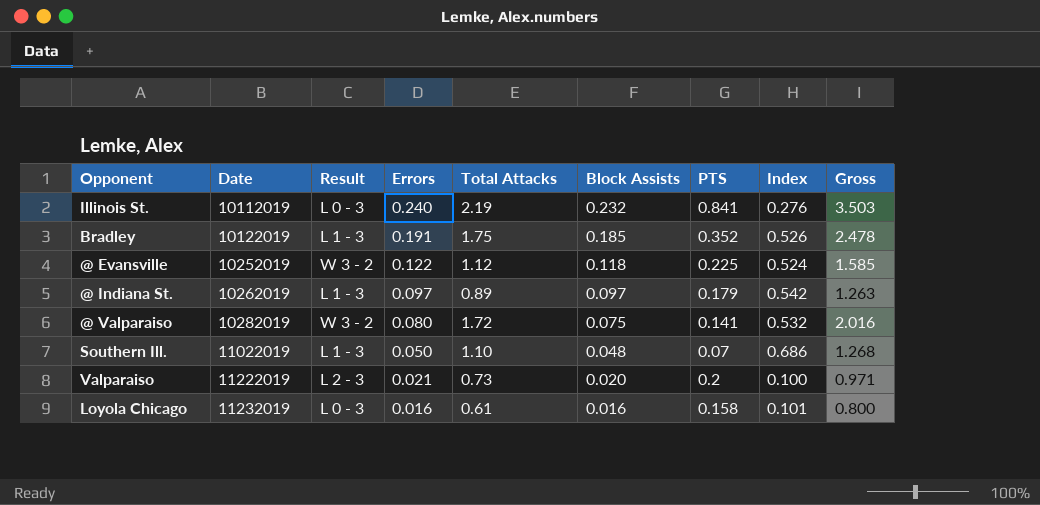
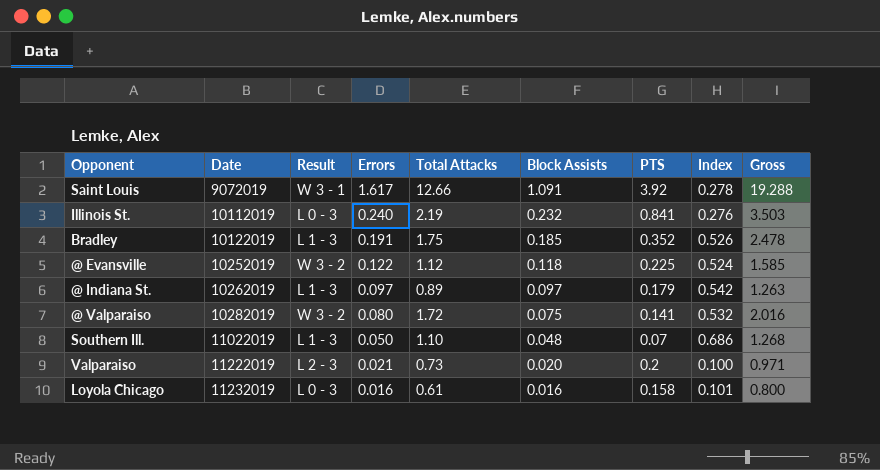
row Saint Louis: none -> 9072019 | W 3 - 1 | 1.617 | 12.66 | 1.091 | 3.92 | 0.278 | 19.288

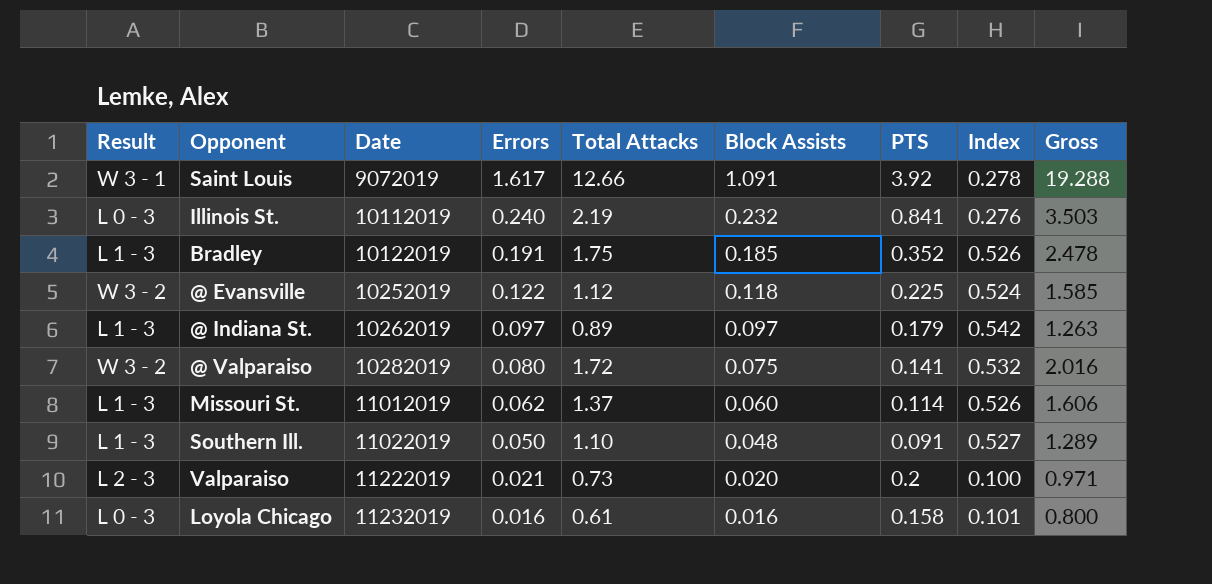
column Result | position: 3 -> 1
row Missouri St.: none -> L 1 - 3 | 11012019 | 0.062 | 1.37 | 0.060 | 0.114 | 0.526 | 1.606
Southern Ill. | PTS: 0.07 -> 0.091
Southern Ill. | Index: 0.686 -> 0.527
Southern Ill. | Gross: 1.268 -> 1.289

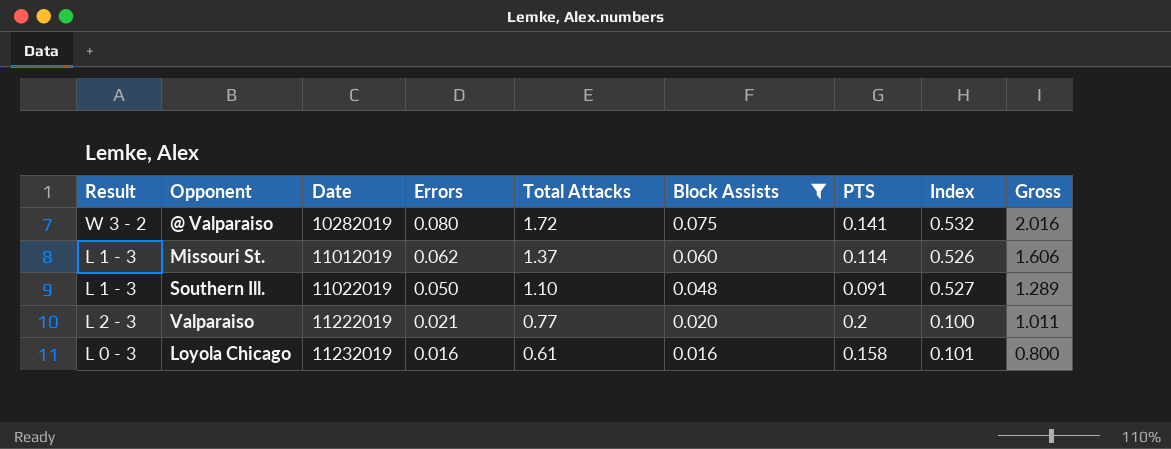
filter: none -> Block Assists <= 0.075
Valparaiso | Total Attacks: 0.73 -> 0.77
Valparaiso | Gross: 0.971 -> 1.011

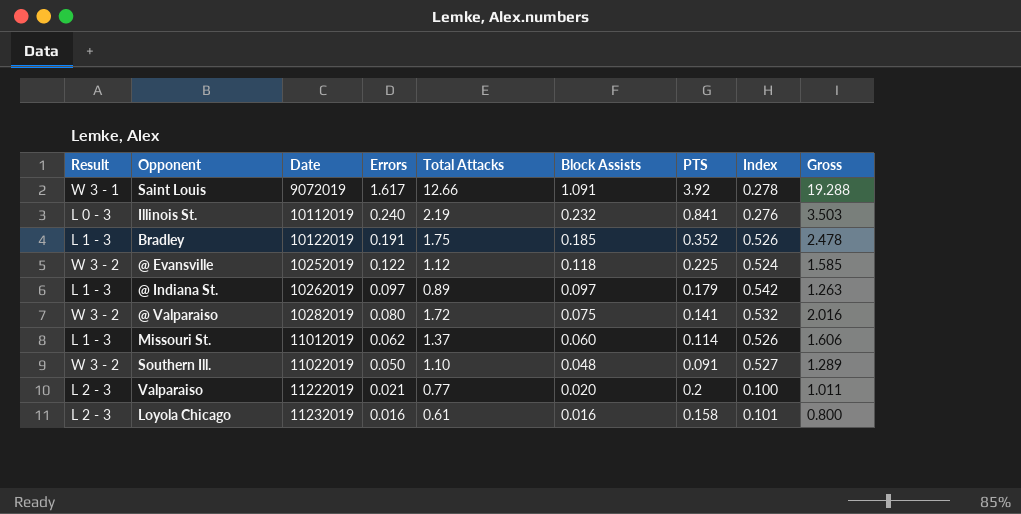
filter: Block Assists <= 0.075 -> none
Southern Ill. | Result: L 1 - 3 -> W 3 - 2
Loyola Chicago | Result: L 0 - 3 -> L 2 - 3

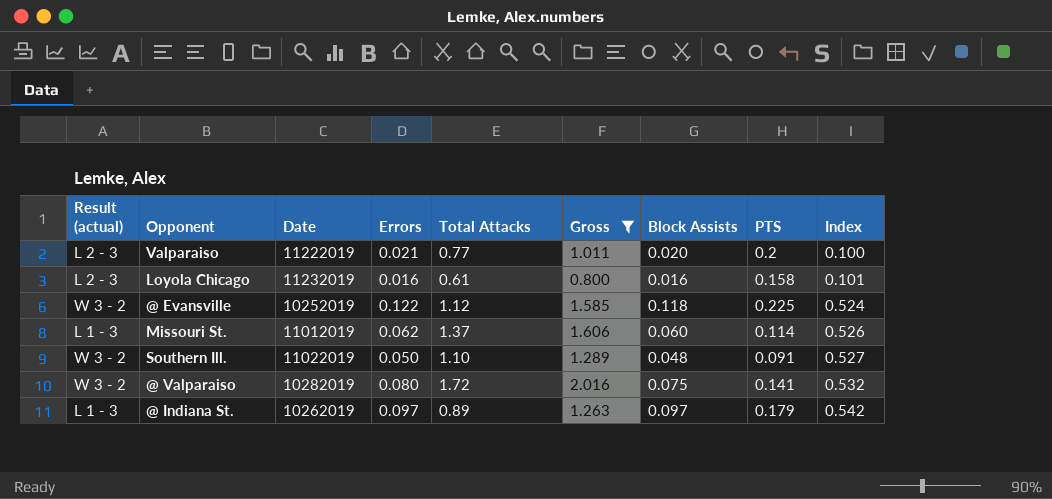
filter: none -> Gross <= 2.016
row order: Date ascending -> Index ascending
column name: Result -> Result (actual)
column Gross | position: 9 -> 6

